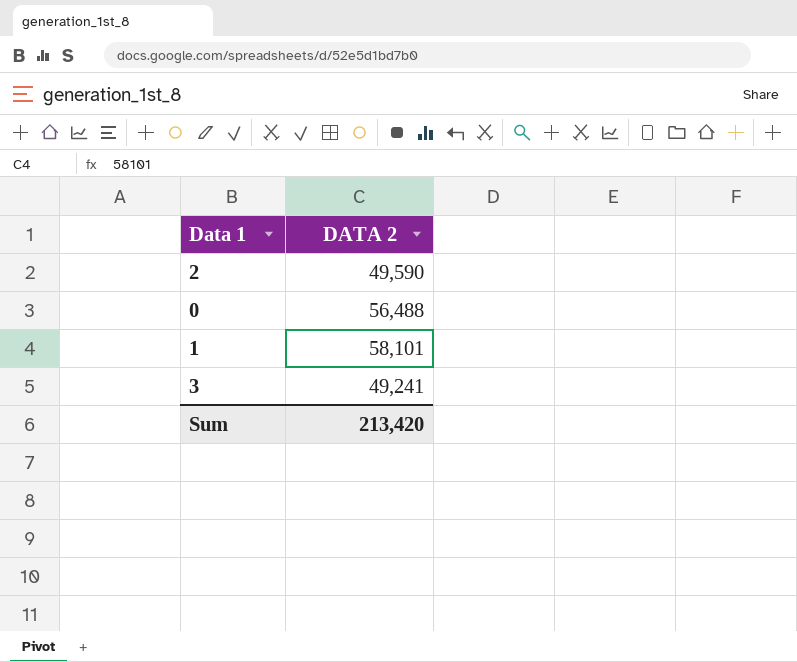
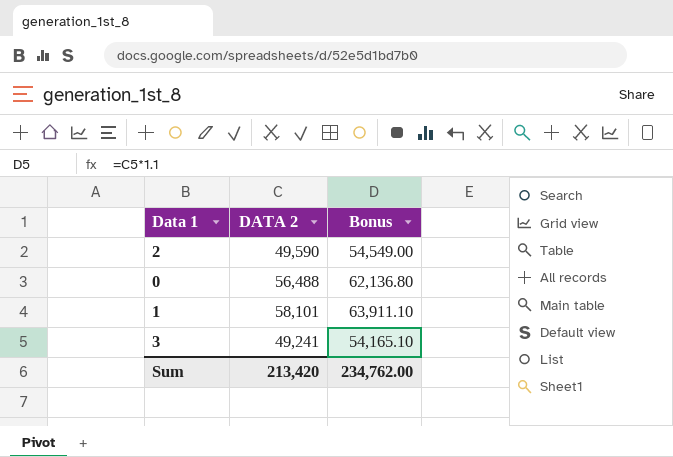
column Bonus | formula: none -> [DATA 2] * 1.1

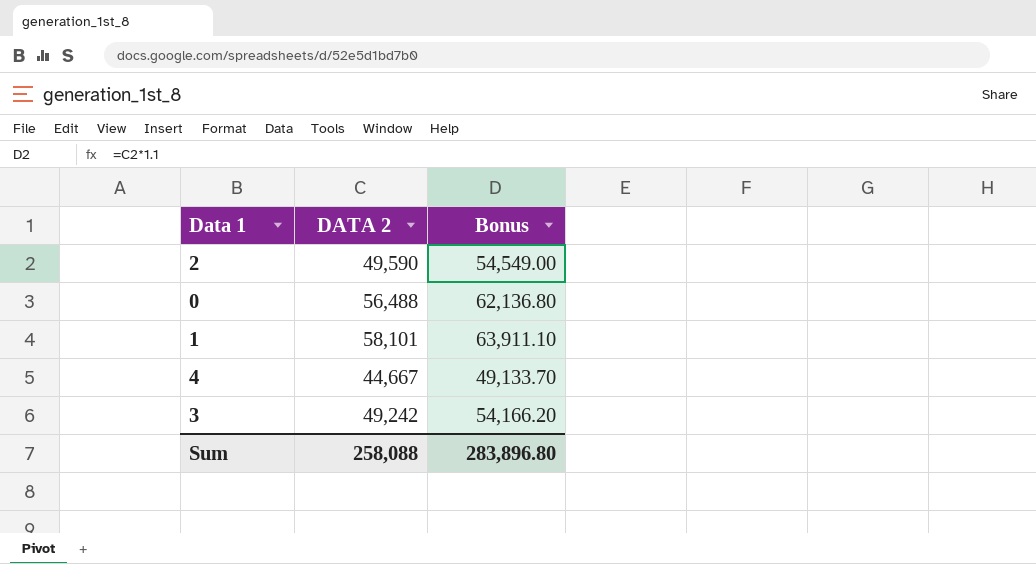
row 4: none -> 44,667 | 49,133.70
3 | DATA 2: 49,241 -> 49,242
3 | Bonus: 54,165.10 -> 54,166.20
Sum | DATA 2: 213,420 -> 258,088
Sum | Bonus: 234,762.00 -> 283,896.80

